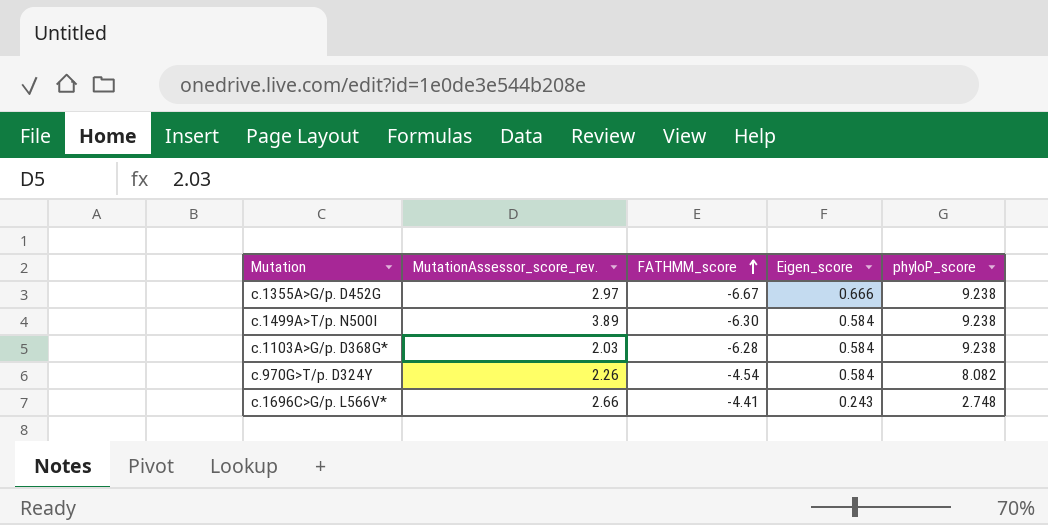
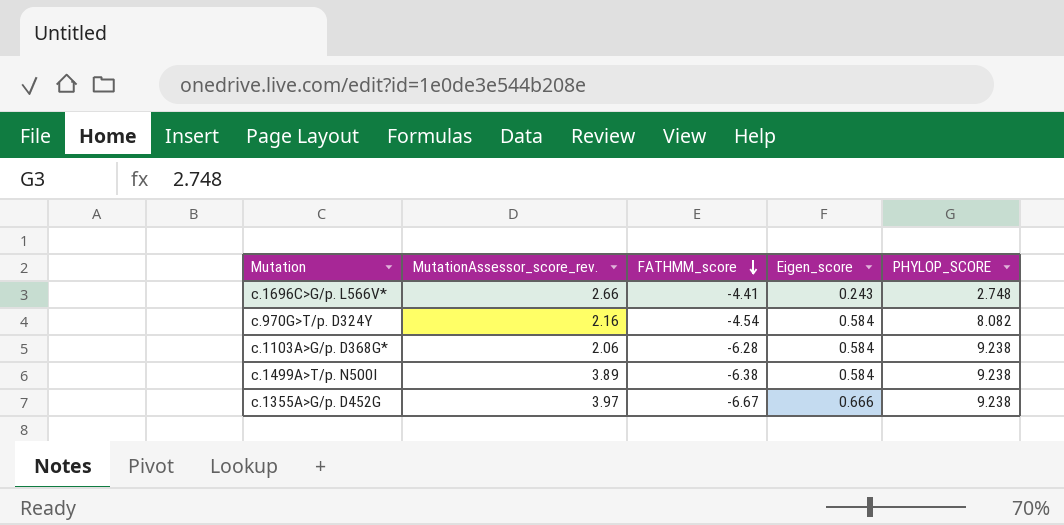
row order: FATHMM_score ascending -> FATHMM_score descending
column name: phyloP_score -> PHYLOP_SCORE
c.970G>T/p. D324Y | MutationAssessor_score_rev.: 2.26 -> 2.16
c.1103A>G/p. D368G* | MutationAssessor_score_rev.: 2.03 -> 2.06
c.1499A>T/p. N500I | FATHMM_score: -6.30 -> -6.38
c.1355A>G/p. D452G | MutationAssessor_score_rev.: 2.97 -> 3.97

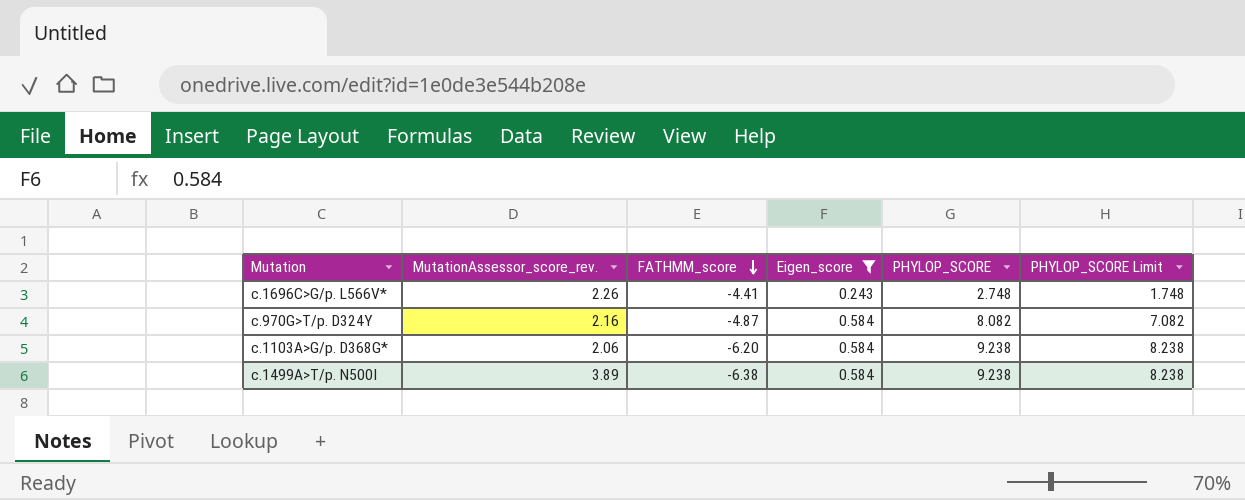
filter: none -> Eigen_score != 0.666
column PHYLOP_SCORE Limit | formula: none -> [PHYLOP_SCORE] - 1
c.1696C>G/p. L566V* | MutationAssessor_score_rev.: 2.66 -> 2.26
c.970G>T/p. D324Y | FATHMM_score: -4.54 -> -4.87
c.1103A>G/p. D368G* | FATHMM_score: -6.28 -> -6.20

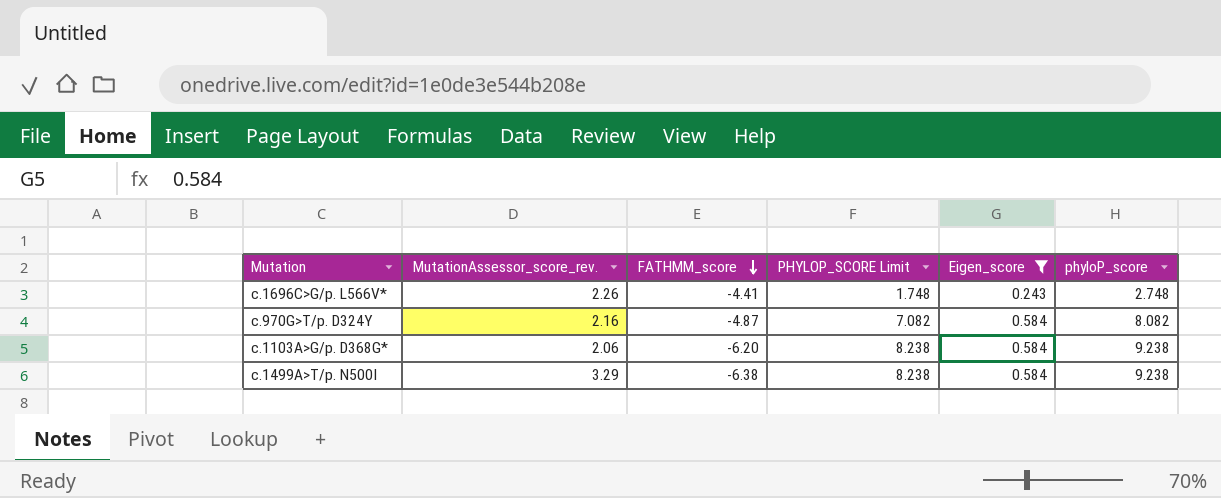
column PHYLOP_SCORE Limit | position: 6 -> 4
column name: PHYLOP_SCORE -> phyloP_score
c.1499A>T/p. N500I | MutationAssessor_score_rev.: 3.89 -> 3.29

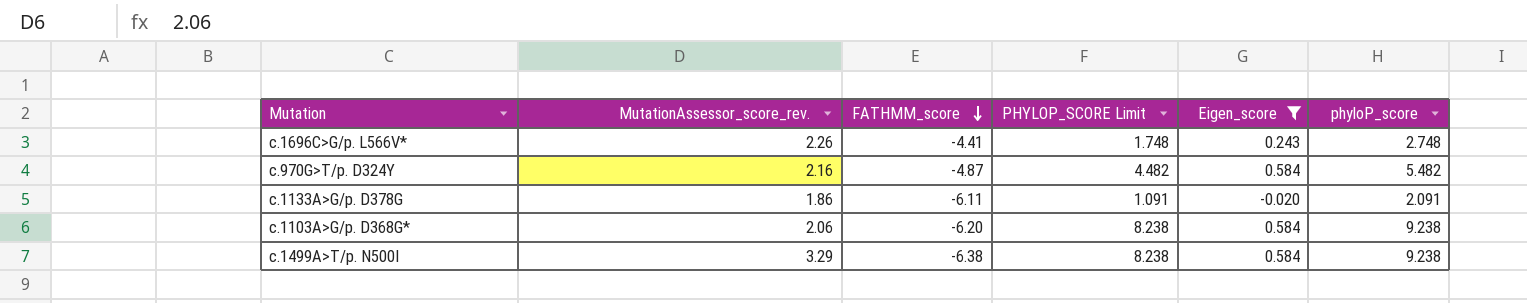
c.970G>T/p. D324Y | PHYLOP_SCORE Limit: 7.082 -> 4.482
c.970G>T/p. D324Y | phyloP_score: 8.082 -> 5.482
row c.1133A>G/p. D378G: none -> 1.86 | -6.11 | 1.091 | -0.020 | 2.091

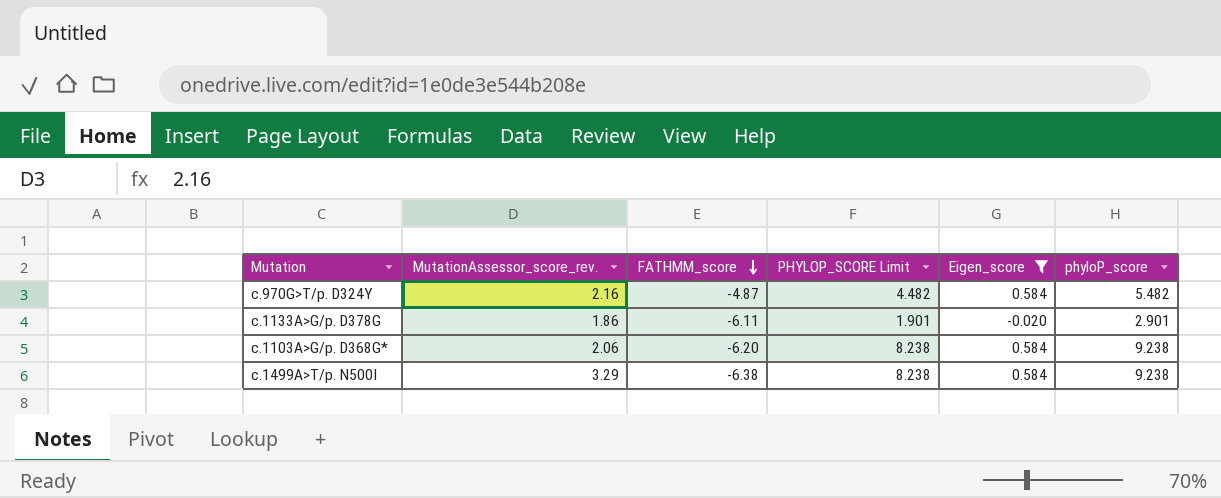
row c.1696C>G/p. L566V*: 2.26 | -4.41 | 1.748 | 0.243 | 2.748 -> none
c.1133A>G/p. D378G | PHYLOP_SCORE Limit: 1.091 -> 1.901
c.1133A>G/p. D378G | phyloP_score: 2.091 -> 2.901

